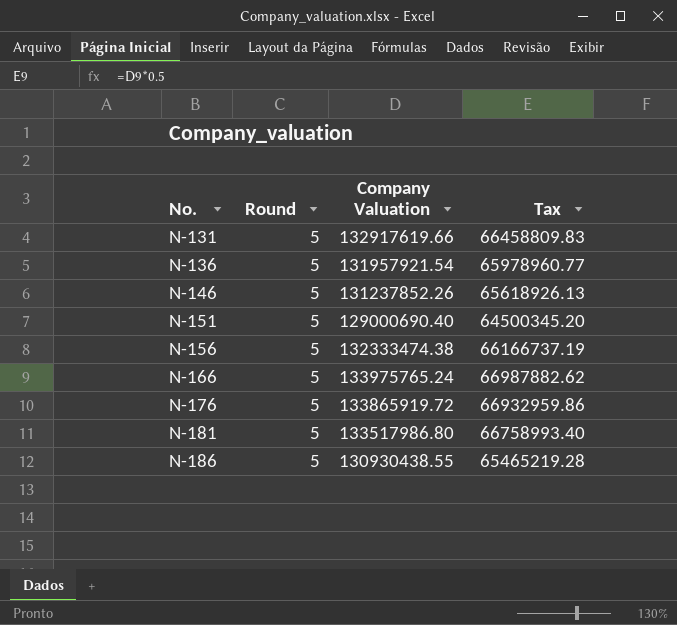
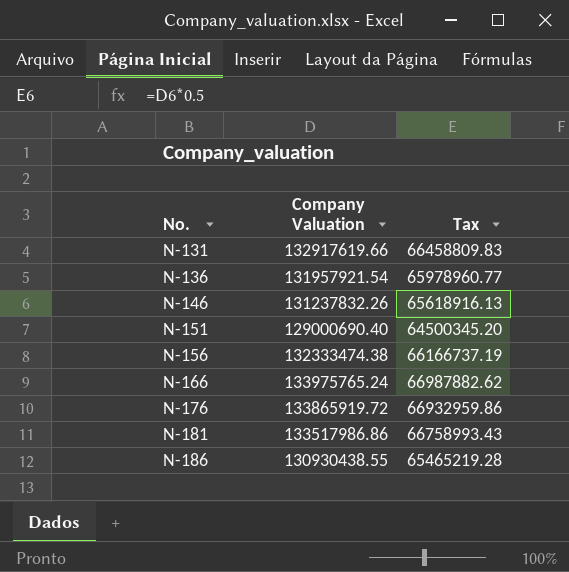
column Round | position: 2 -> none
N-146 | Company Valuation: 131237852.26 -> 131237832.26
N-146 | Tax: 65618926.13 -> 65618916.13
N-181 | Company Valuation: 133517986.80 -> 133517986.86
N-181 | Tax: 66758993.40 -> 66758993.43

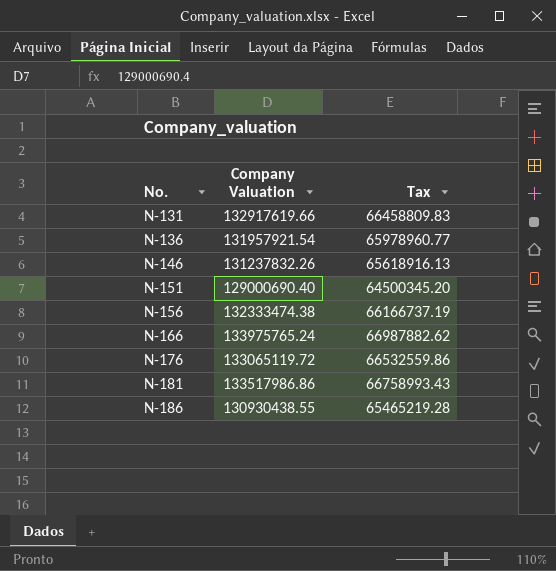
N-176 | Company Valuation: 133865919.72 -> 133065119.72
N-176 | Tax: 66932959.86 -> 66532559.86

